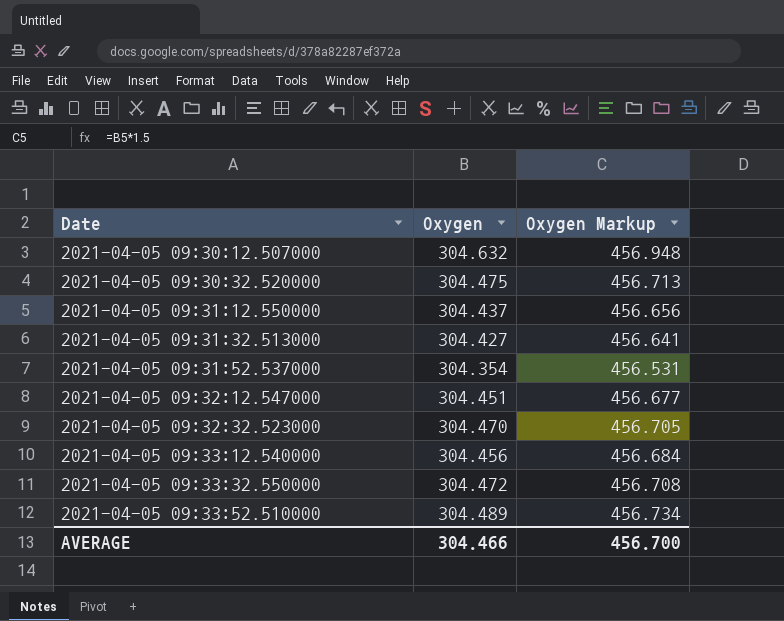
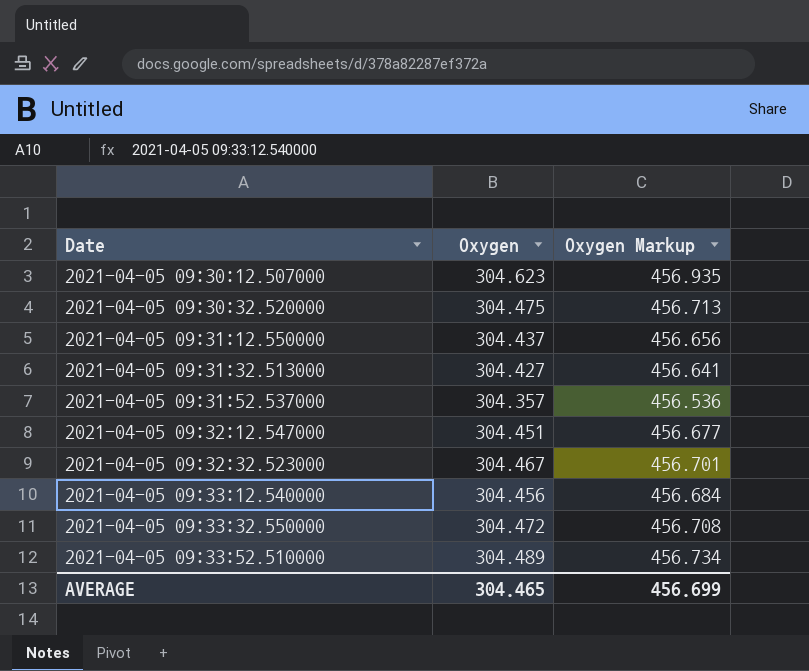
2021-04-05 09:30:12.507000 | Oxygen: 304.632 -> 304.623
2021-04-05 09:30:12.507000 | Oxygen Markup: 456.948 -> 456.935
2021-04-05 09:31:52.537000 | Oxygen: 304.354 -> 304.357
2021-04-05 09:31:52.537000 | Oxygen Markup: 456.531 -> 456.536
2021-04-05 09:32:32.523000 | Oxygen: 304.470 -> 304.467
2021-04-05 09:32:32.523000 | Oxygen Markup: 456.705 -> 456.701
AVERAGE | Oxygen: 304.466 -> 304.465
AVERAGE | Oxygen Markup: 456.700 -> 456.699

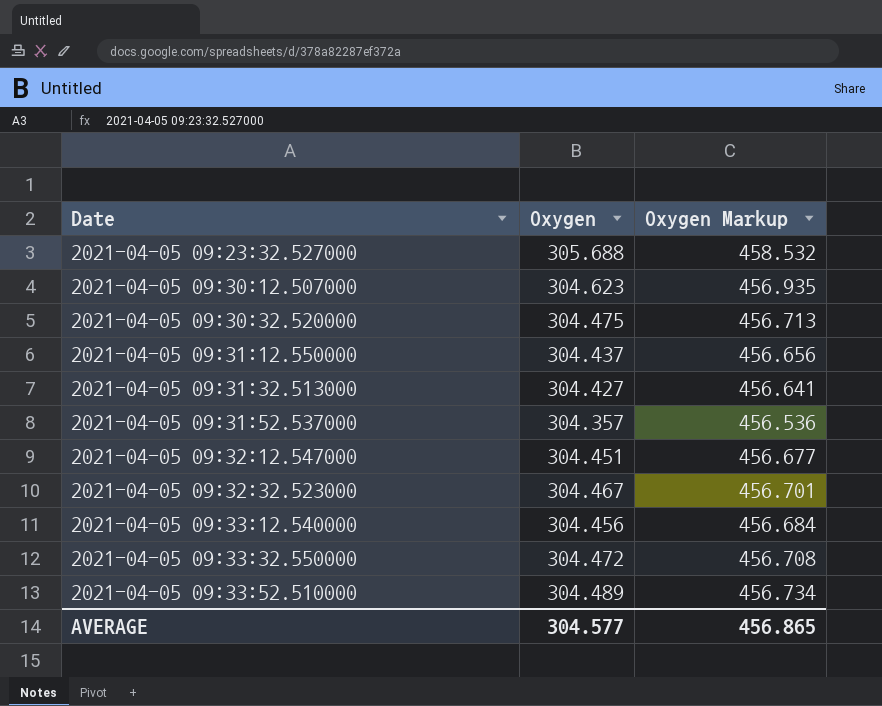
row 2021-04-05 09:23:32.527000: none -> 305.688 | 458.532
AVERAGE | Oxygen: 304.465 -> 304.577
AVERAGE | Oxygen Markup: 456.699 -> 456.865

